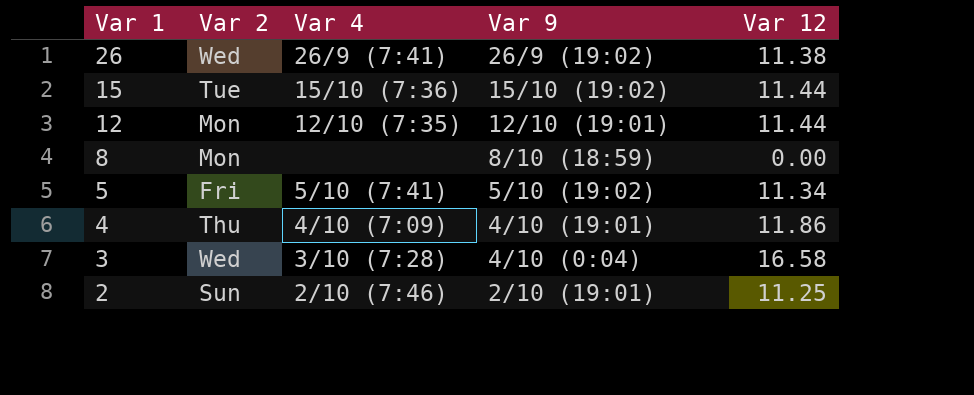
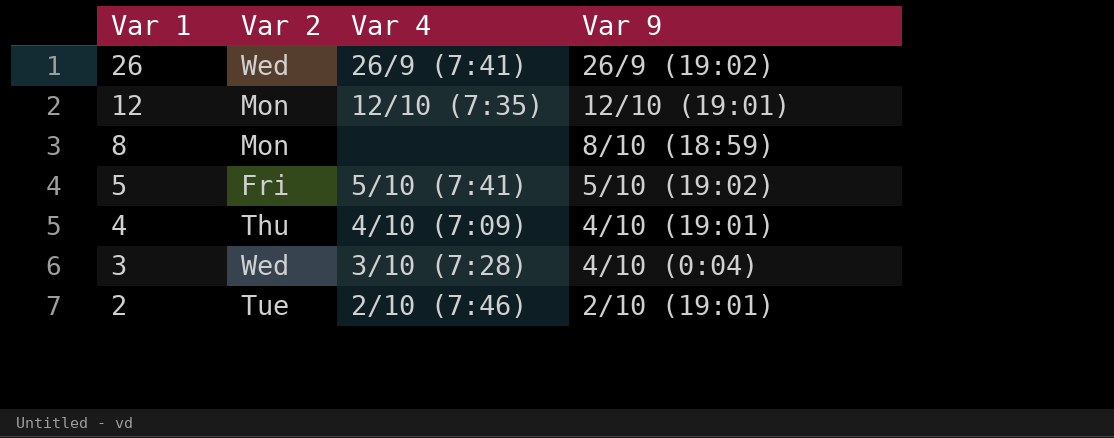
column Var 12 | position: 5 -> none
row 15: Tue | 15/10 (7:36) | 15/10 (19:02) | 11.44 -> none
2 | Var 2: Sun -> Tue

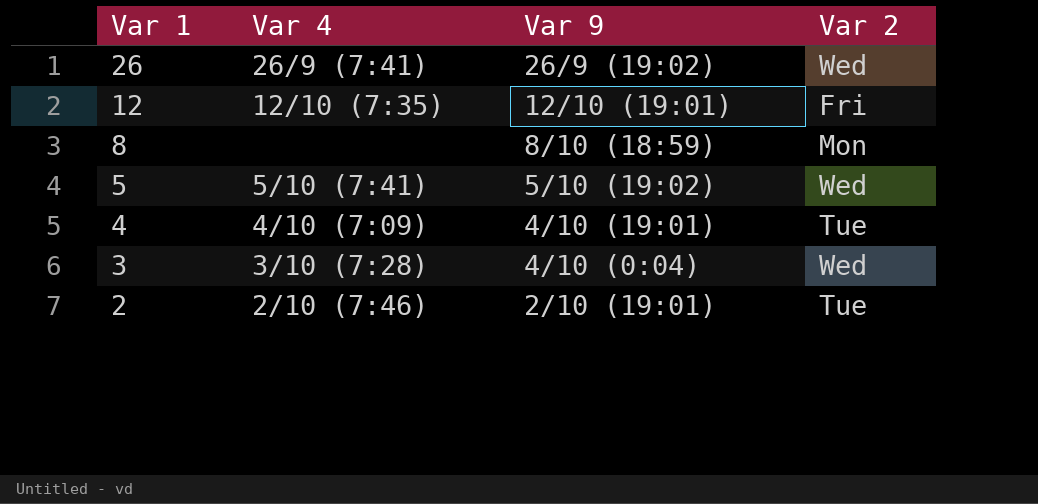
column Var 2 | position: 2 -> 4
12 | Var 2: Mon -> Fri
5 | Var 2: Fri -> Wed
4 | Var 2: Thu -> Tue

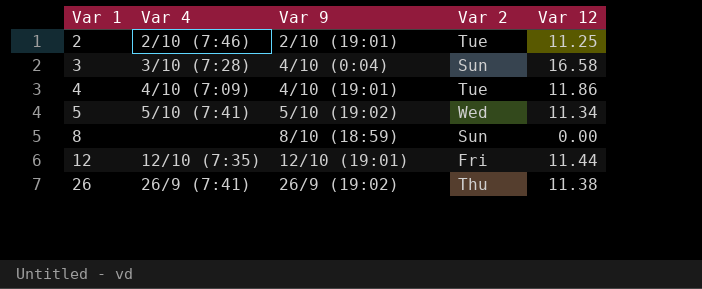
row order: Var 1 descending -> Var 1 ascending
column Var 12 | position: none -> 5
3 | Var 2: Wed -> Sun
8 | Var 2: Mon -> Sun
26 | Var 2: Wed -> Thu

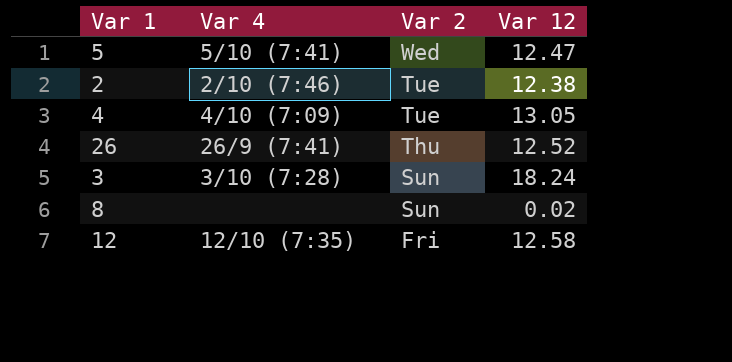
row order: Var 1 ascending -> Var 2 descending
column Var 9 | position: 3 -> none
5 | Var 12: 11.34 -> 12.47
2 | Var 12: 11.25 -> 12.38
4 | Var 12: 11.86 -> 13.05
26 | Var 12: 11.38 -> 12.52
3 | Var 12: 16.58 -> 18.24
8 | Var 12: 0.00 -> 0.02
12 | Var 12: 11.44 -> 12.58

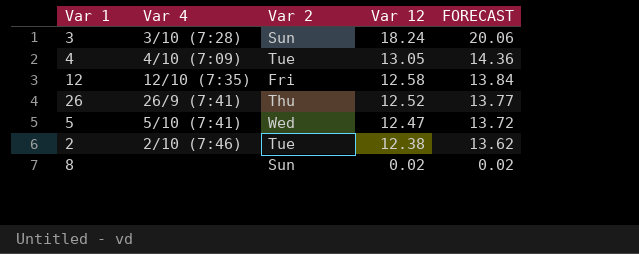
row order: Var 2 descending -> Var 12 descending
column FORECAST | formula: none -> [Var 12] * 1.1

